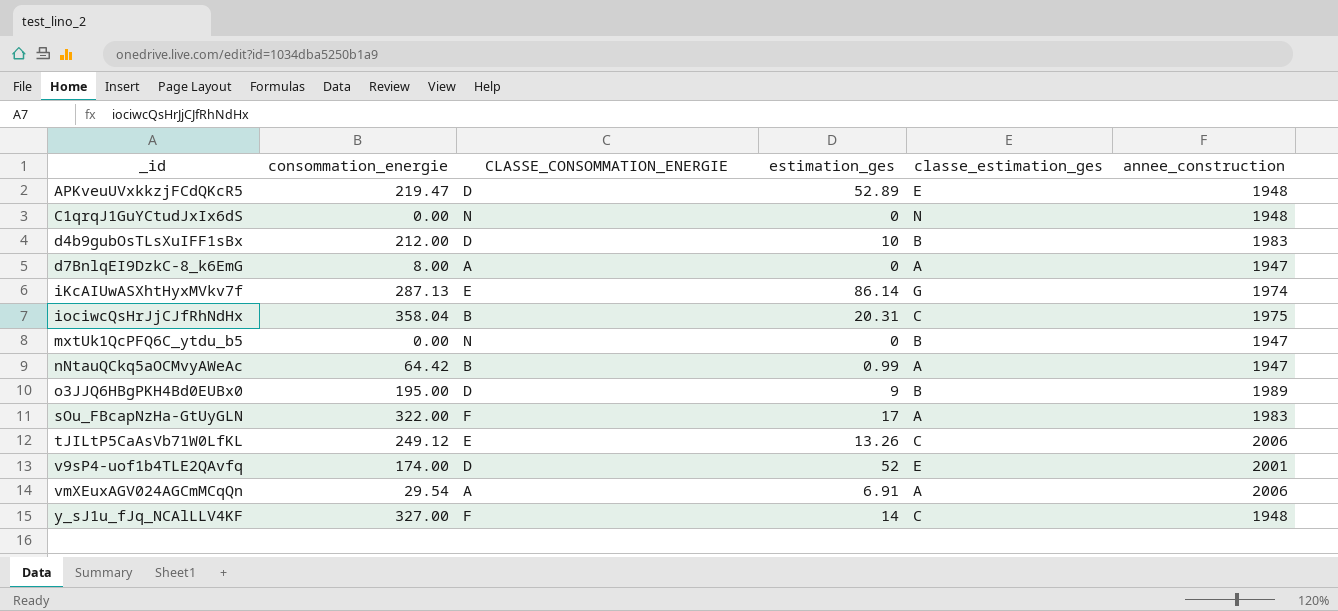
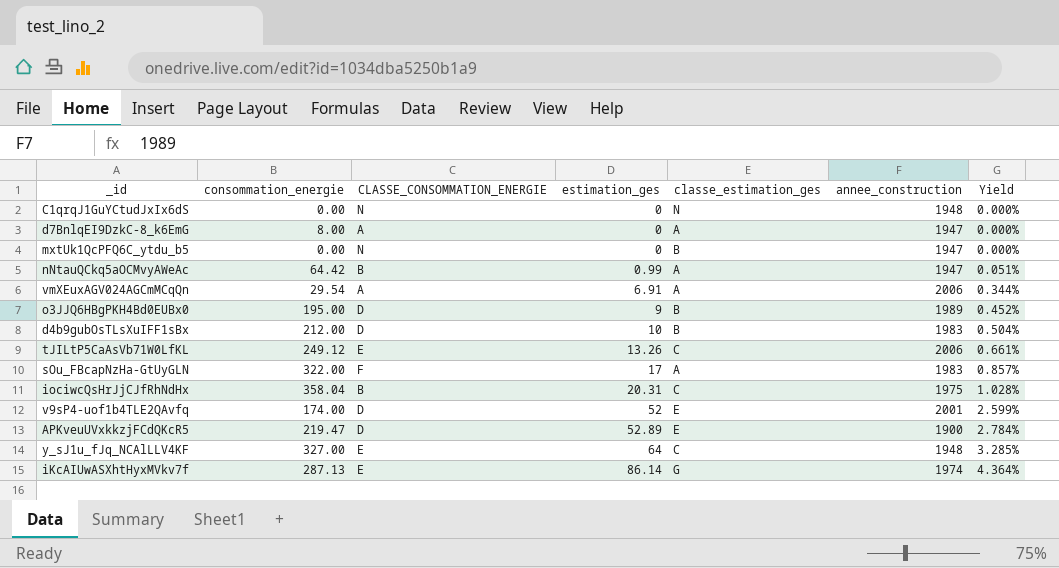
row order: _id ascending -> estimation_ges ascending
column Yield | formula: none -> [estimation_ges] / [annee_construction]
APKveuUVxkkzjFCdQKcR5 | annee_construction: 1948 -> 1900
y_sJ1u_fJq_NCAlLLV4KF | CLASSE_CONSOMMATION_ENERGIE: F -> E
y_sJ1u_fJq_NCAlLLV4KF | estimation_ges: 14 -> 64

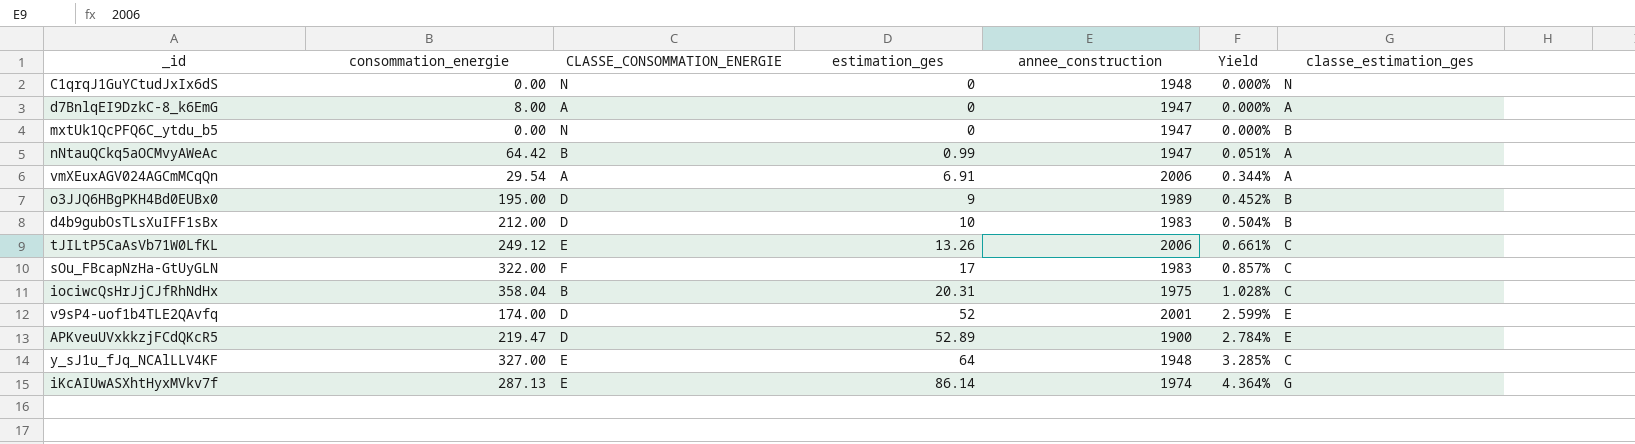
column classe_estimation_ges | position: 5 -> 7
sOu_FBcapNzHa-GtUyGLN | classe_estimation_ges: A -> C

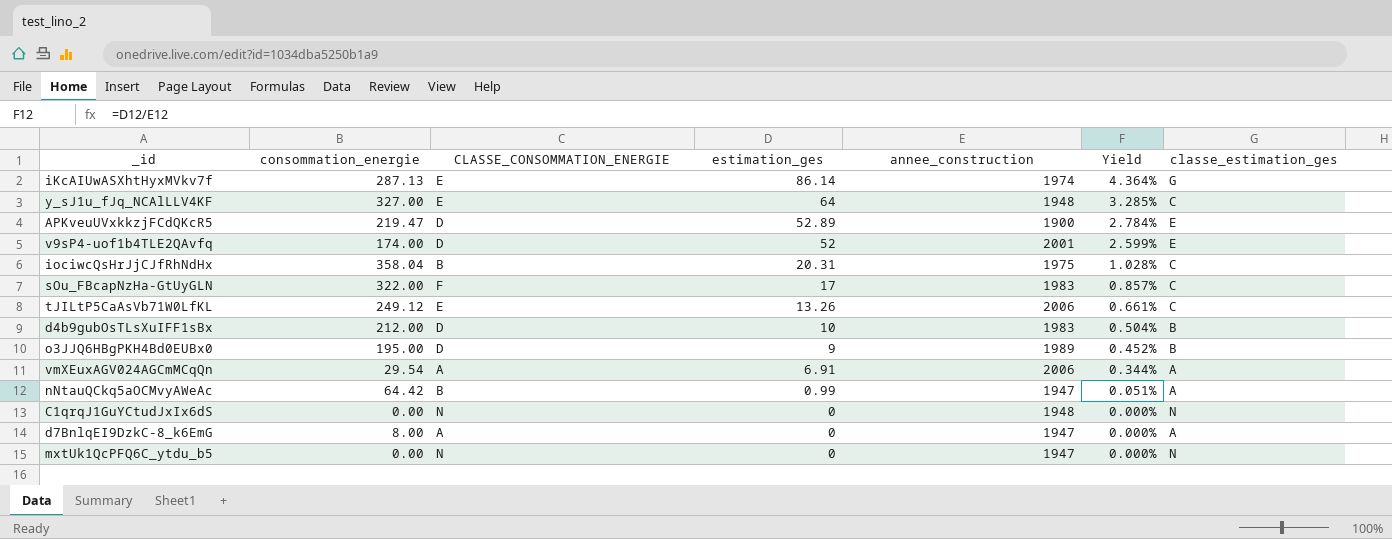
row order: estimation_ges ascending -> estimation_ges descending
mxtUk1QcPFQ6C_ytdu_b5 | classe_estimation_ges: B -> N

